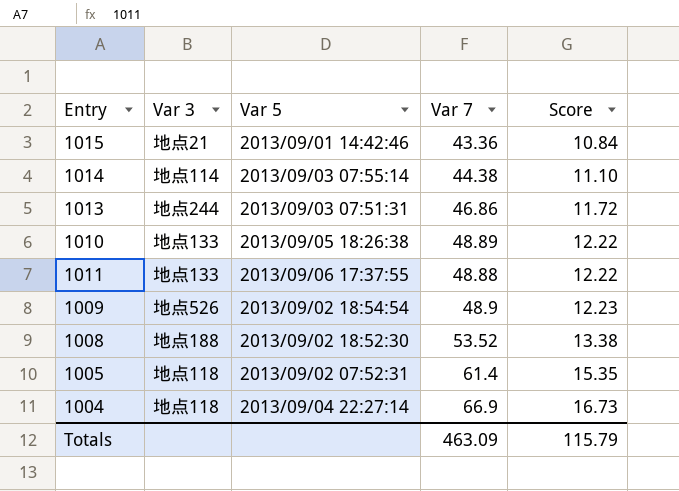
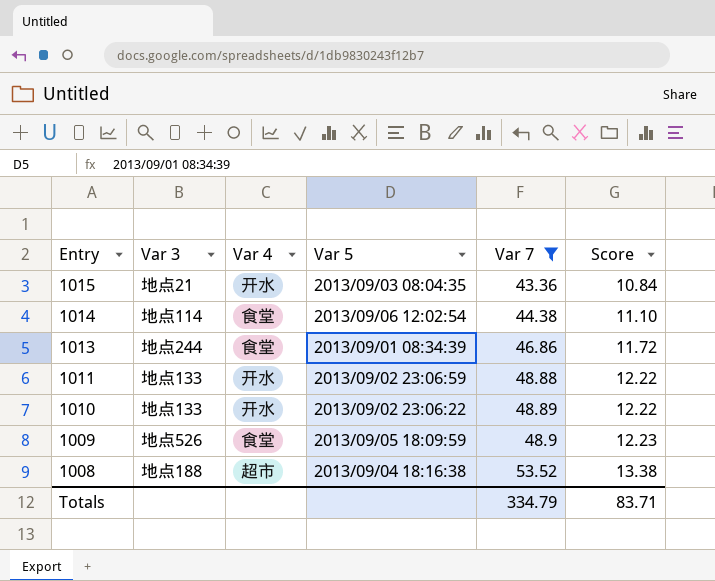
filter: none -> Var 7 <= 53.52
row order: Score ascending -> Entry descending
column Var 4 | position: none -> 3
1015 | Var 5: 2013/09/01 14:42:46 -> 2013/09/03 08:04:35
1014 | Var 5: 2013/09/03 07:55:14 -> 2013/09/06 12:02:54
1013 | Var 5: 2013/09/03 07:51:31 -> 2013/09/01 08:34:39
1011 | Var 5: 2013/09/06 17:37:55 -> 2013/09/02 23:06:59
1010 | Var 5: 2013/09/05 18:26:38 -> 2013/09/02 23:06:22
1009 | Var 5: 2013/09/02 18:54:54 -> 2013/09/05 18:09:59
1008 | Var 5: 2013/09/02 18:52:30 -> 2013/09/04 18:16:38
Totals | Var 7: 463.09 -> 334.79
Totals | Score: 115.79 -> 83.71

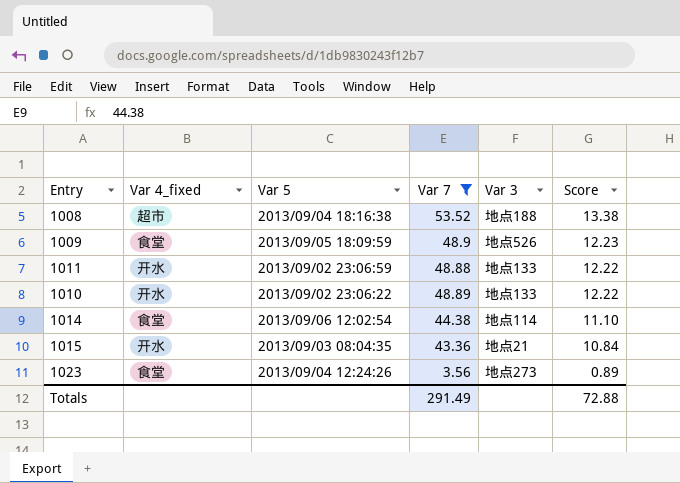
row order: Entry descending -> Score descending
column name: Var 4 -> Var 4_fixed
column Var 3 | position: 2 -> 5
row 1013: 地点244 | 食堂 | 2013/09/01 08:34:39 | 46.86 | 11.72 -> none
row 1023: none -> 食堂 | 2013/09/04 12:24:26 | 3.56 | 地点273 | 0.89
Totals | Var 7: 334.79 -> 291.49
Totals | Score: 83.71 -> 72.88

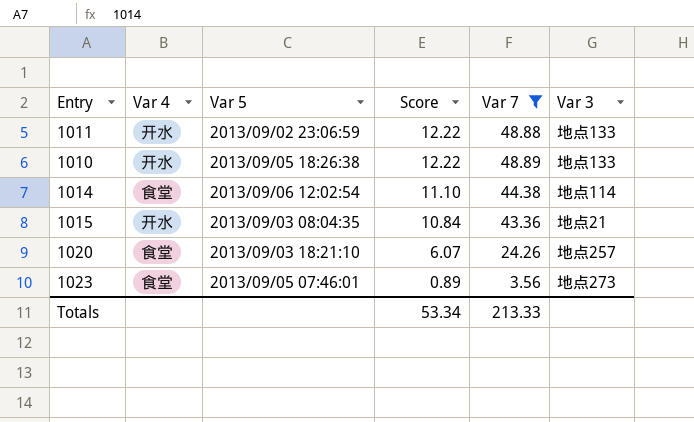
column name: Var 4_fixed -> Var 4
column Score | position: 6 -> 4
row 1008: 超市 | 2013/09/04 18:16:38 | 53.52 | 地点188 | 13.38 -> none
row 1009: 食堂 | 2013/09/05 18:09:59 | 48.9 | 地点526 | 12.23 -> none
1010 | Var 5: 2013/09/02 23:06:22 -> 2013/09/05 18:26:38
row 1020: none -> 食堂 | 2013/09/03 18:21:10 | 6.07 | 24.26 | 地点257
1023 | Var 5: 2013/09/04 12:24:26 -> 2013/09/05 07:46:01
Totals | Score: 72.88 -> 53.34
Totals | Var 7: 291.49 -> 213.33

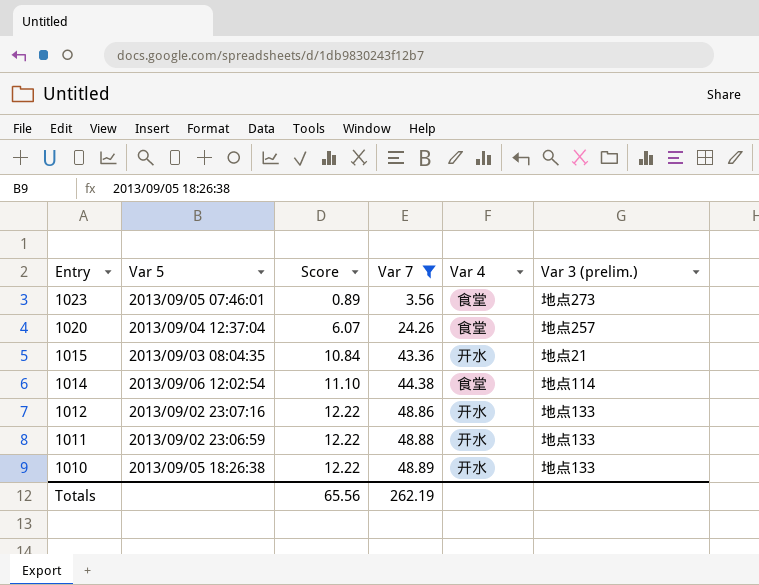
row order: Score descending -> Entry descending
column Var 4 | position: 2 -> 5
column name: Var 3 -> Var 3 (prelim.)
1020 | Var 5: 2013/09/03 18:21:10 -> 2013/09/04 12:37:04
row 1012: none -> 2013/09/02 23:07:16 | 12.22 | 48.86 | 开水 | 地点133
Totals | Score: 53.34 -> 65.56
Totals | Var 7: 213.33 -> 262.19

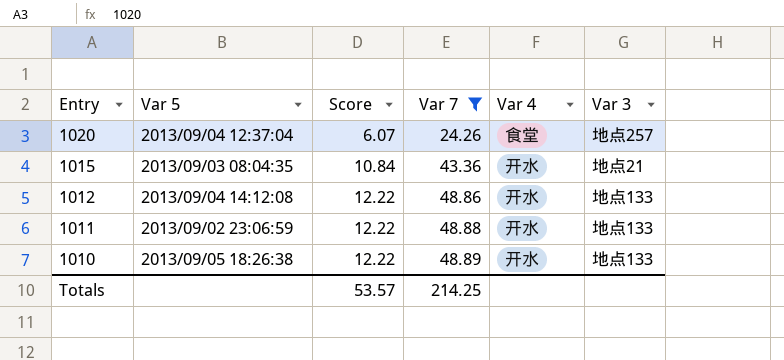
column name: Var 3 (prelim.) -> Var 3
row 1023: 2013/09/05 07:46:01 | 0.89 | 3.56 | 食堂 | 地点273 -> none
row 1014: 2013/09/06 12:02:54 | 11.10 | 44.38 | 食堂 | 地点114 -> none
1012 | Var 5: 2013/09/02 23:07:16 -> 2013/09/04 14:12:08
Totals | Score: 65.56 -> 53.57
Totals | Var 7: 262.19 -> 214.25

